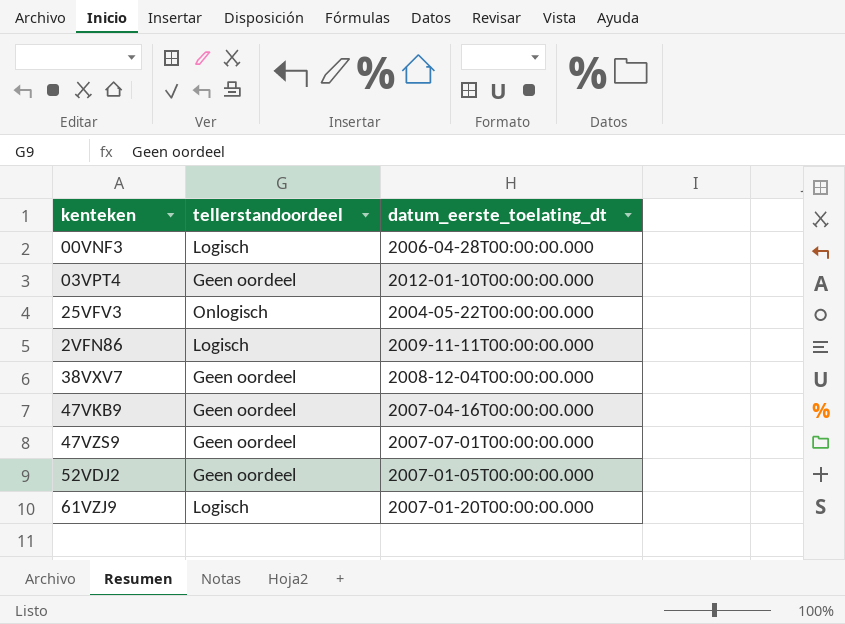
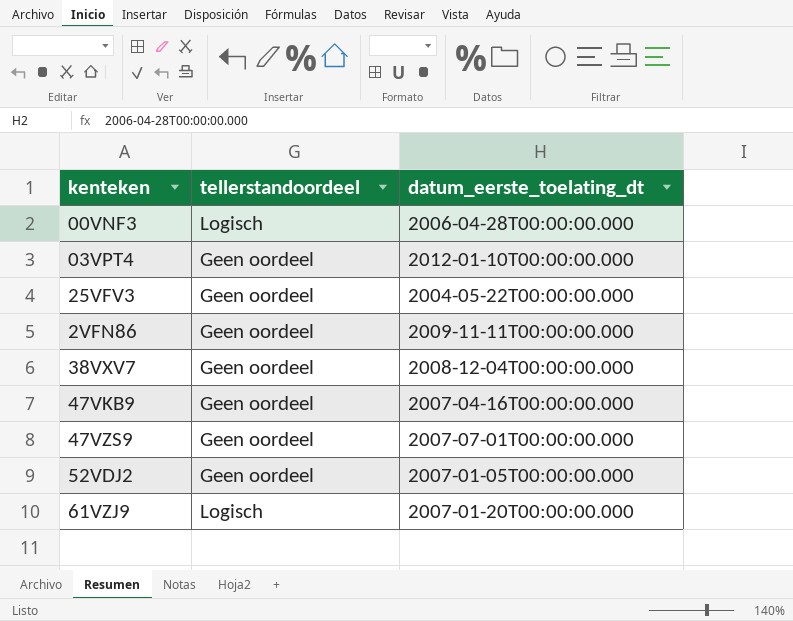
25VFV3 | tellerstandoordeel: Onlogisch -> Geen oordeel
2VFN86 | tellerstandoordeel: Logisch -> Geen oordeel

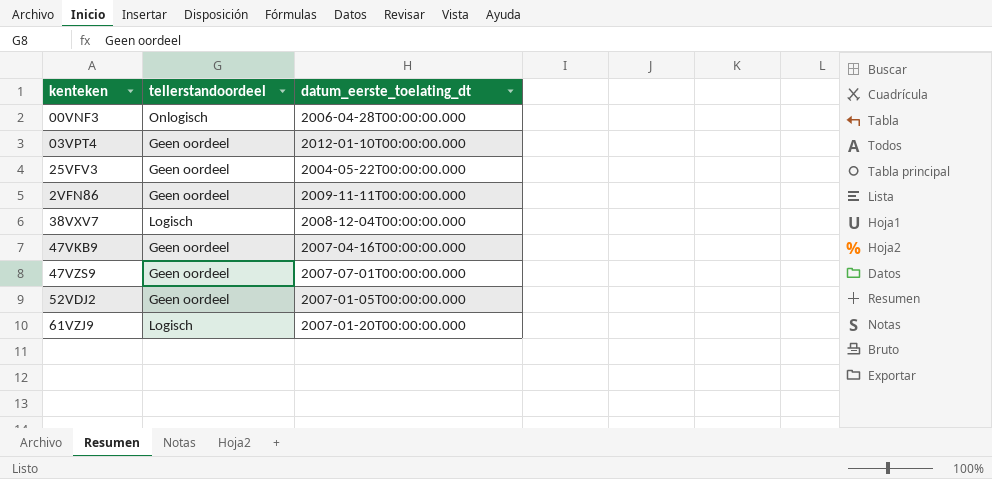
00VNF3 | tellerstandoordeel: Logisch -> Onlogisch
38VXV7 | tellerstandoordeel: Geen oordeel -> Logisch

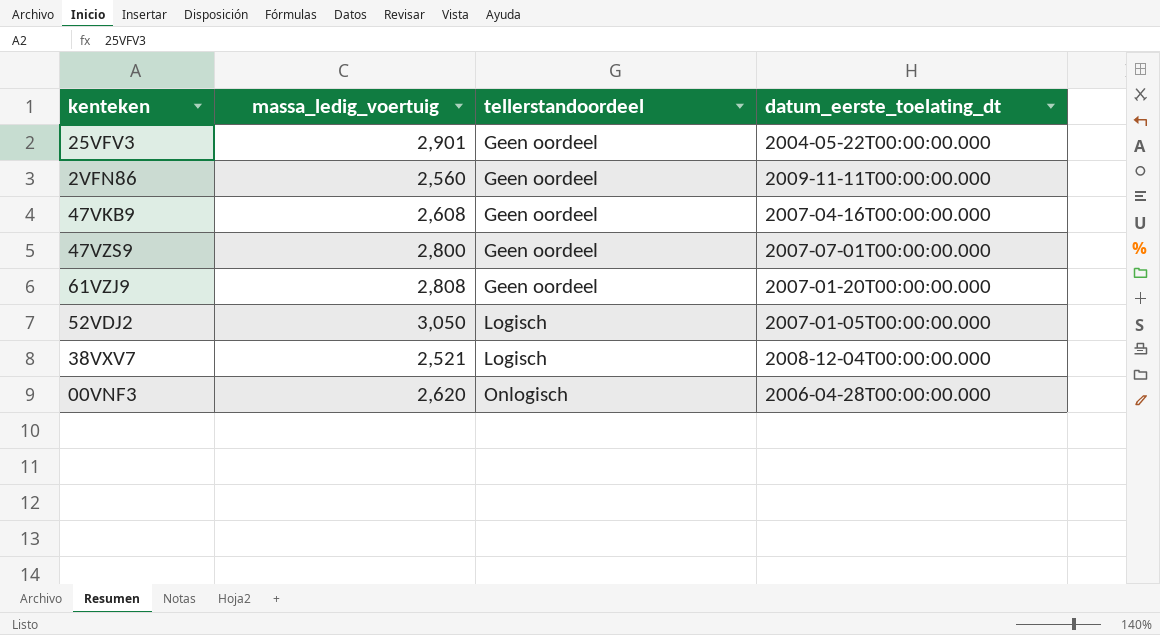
row order: none -> tellerstandoordeel ascending
column massa_ledig_voertuig | position: none -> 2
row 03VPT4: Geen oordeel | 2012-01-10T00:00:00.000 -> none
61VZJ9 | tellerstandoordeel: Logisch -> Geen oordeel
52VDJ2 | tellerstandoordeel: Geen oordeel -> Logisch

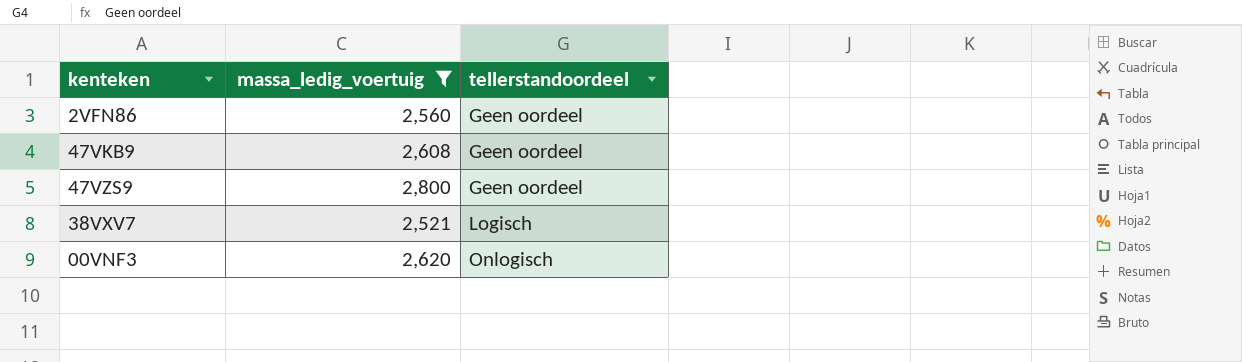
filter: none -> massa_ledig_voertuig <= 2,800
column datum_eerste_toelating_dt | position: 4 -> none

